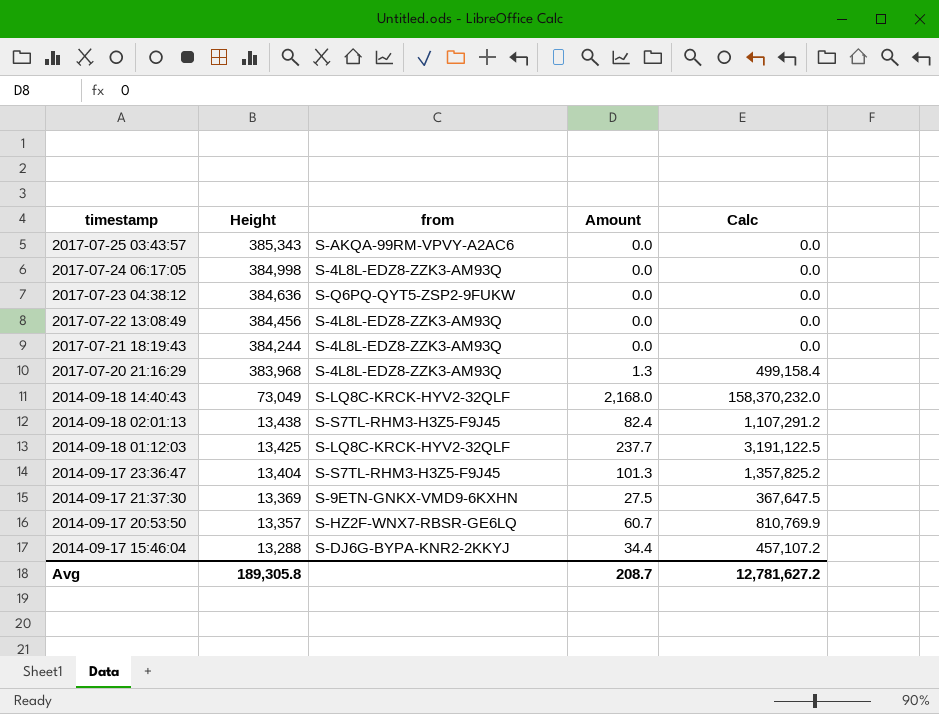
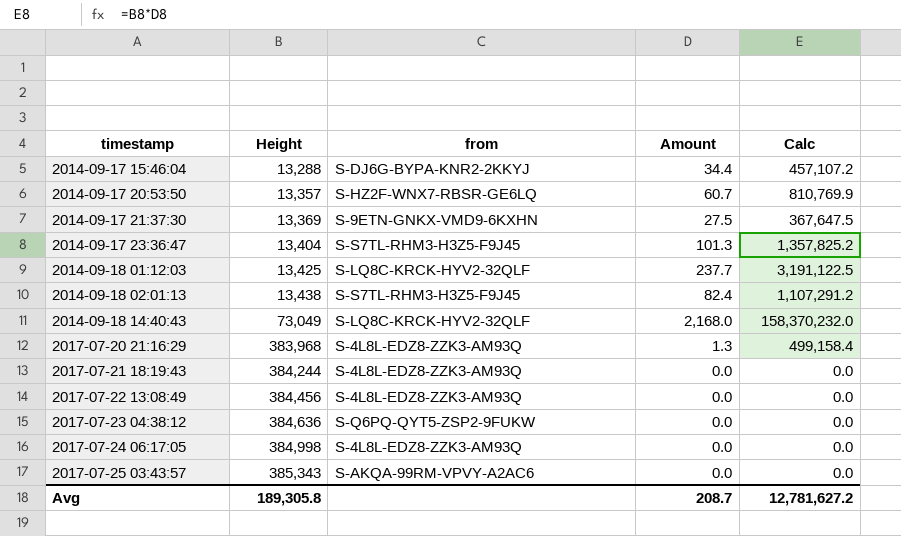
row order: timestamp descending -> timestamp ascending

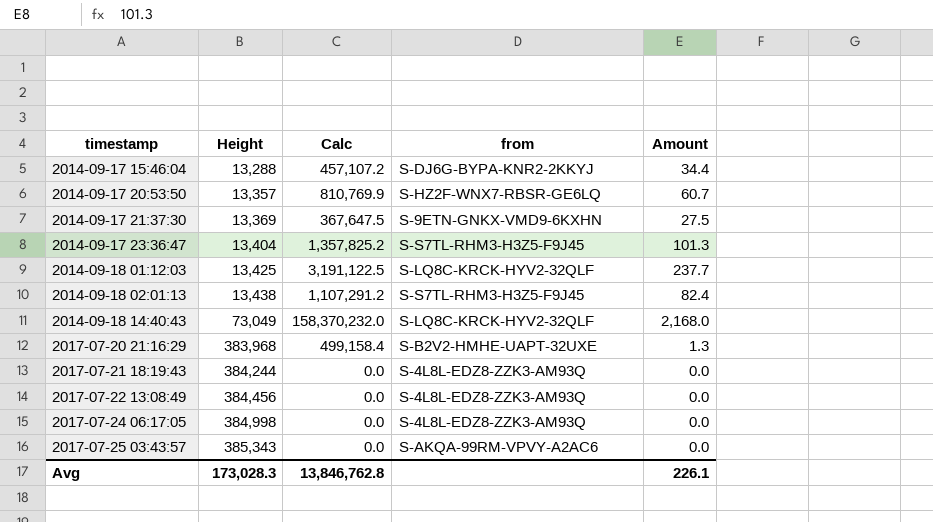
column Calc | position: 5 -> 3
row 2017-07-23 04:38:12: 384,636 | S-Q6PQ-QYT5-ZSP2-9FUKW | 0.0 | 0.0 -> none
2017-07-20 21:16:29 | from: S-4L8L-EDZ8-ZZK3-AM93Q -> S-B2V2-HMHE-UAPT-32UXE
Avg | Height: 189,305.8 -> 173,028.3
Avg | Calc: 12,781,627.2 -> 13,846,762.8
Avg | Amount: 208.7 -> 226.1

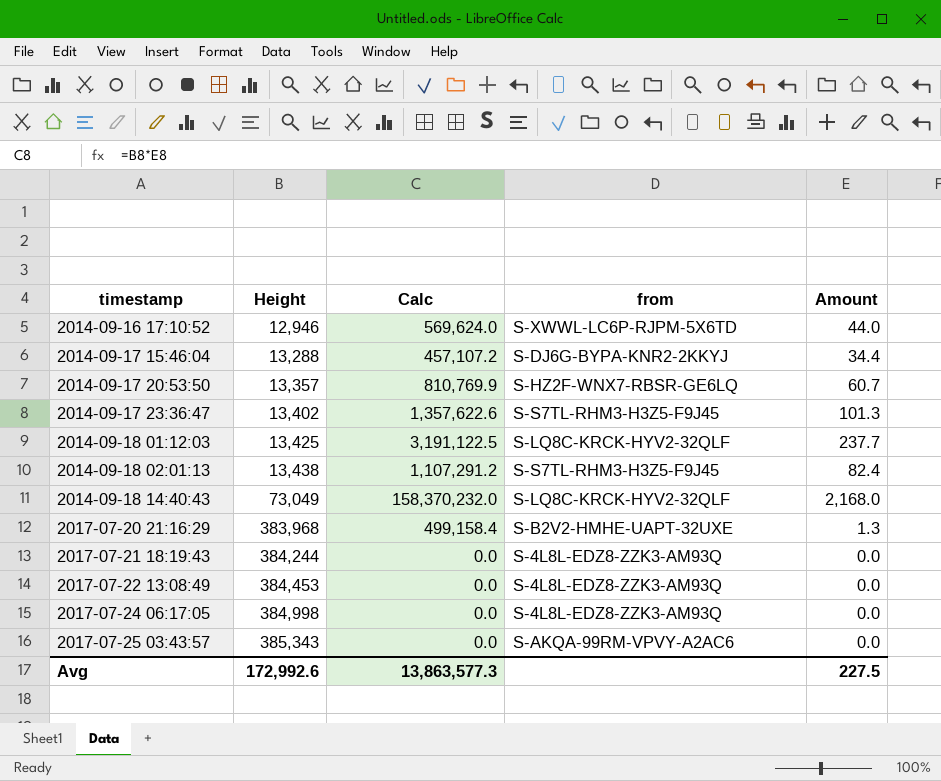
row 2014-09-17 21:37:30: 13,369 | 367,647.5 | S-9ETN-GNKX-VMD9-6KXHN | 27.5 -> none
row 2014-09-16 17:10:52: none -> 12,946 | 569,624.0 | S-XWWL-LC6P-RJPM-5X6TD | 44.0
2014-09-17 23:36:47 | Height: 13,404 -> 13,402
2014-09-17 23:36:47 | Calc: 1,357,825.2 -> 1,357,622.6
2017-07-22 13:08:49 | Height: 384,456 -> 384,453
Avg | Height: 173,028.3 -> 172,992.6
Avg | Calc: 13,846,762.8 -> 13,863,577.3
Avg | Amount: 226.1 -> 227.5

